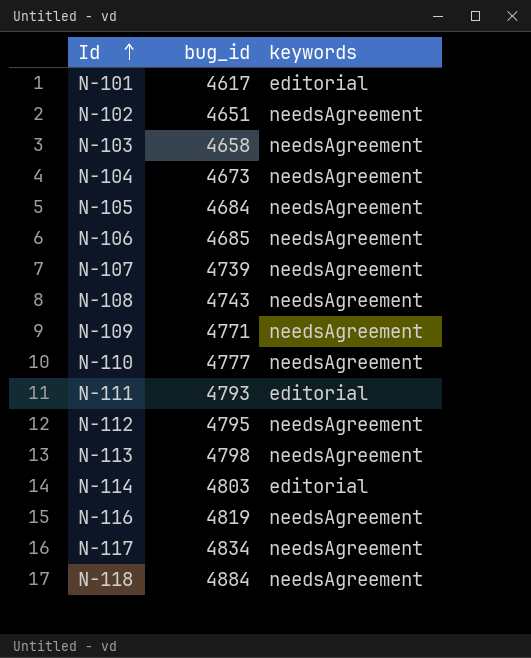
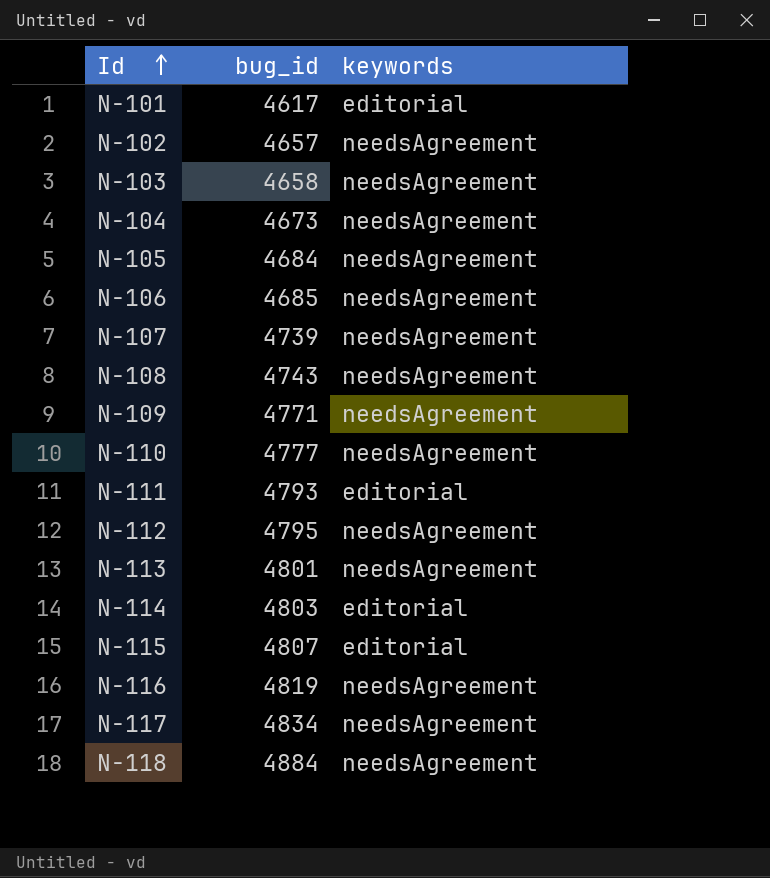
N-102 | bug_id: 4651 -> 4657
N-113 | bug_id: 4798 -> 4801
row N-115: none -> 4807 | editorial

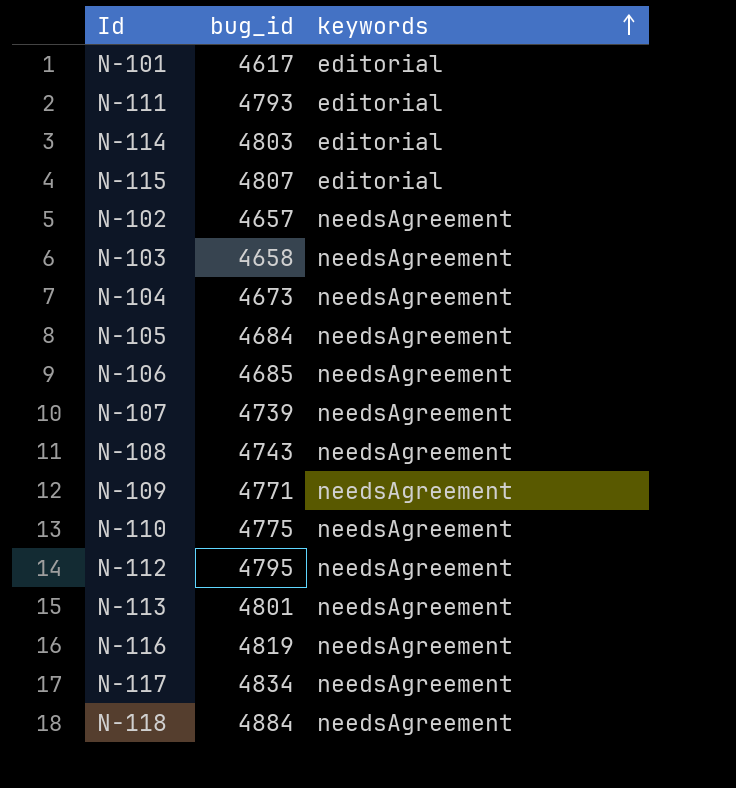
row order: Id ascending -> keywords ascending
N-110 | bug_id: 4777 -> 4775

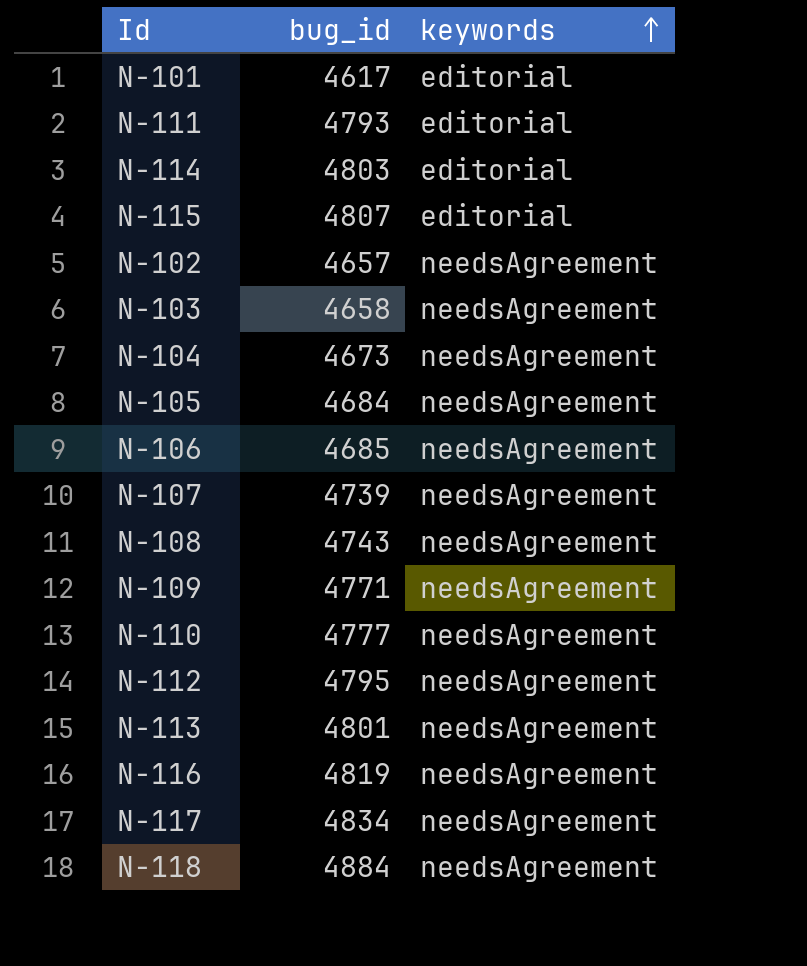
N-110 | bug_id: 4775 -> 4777

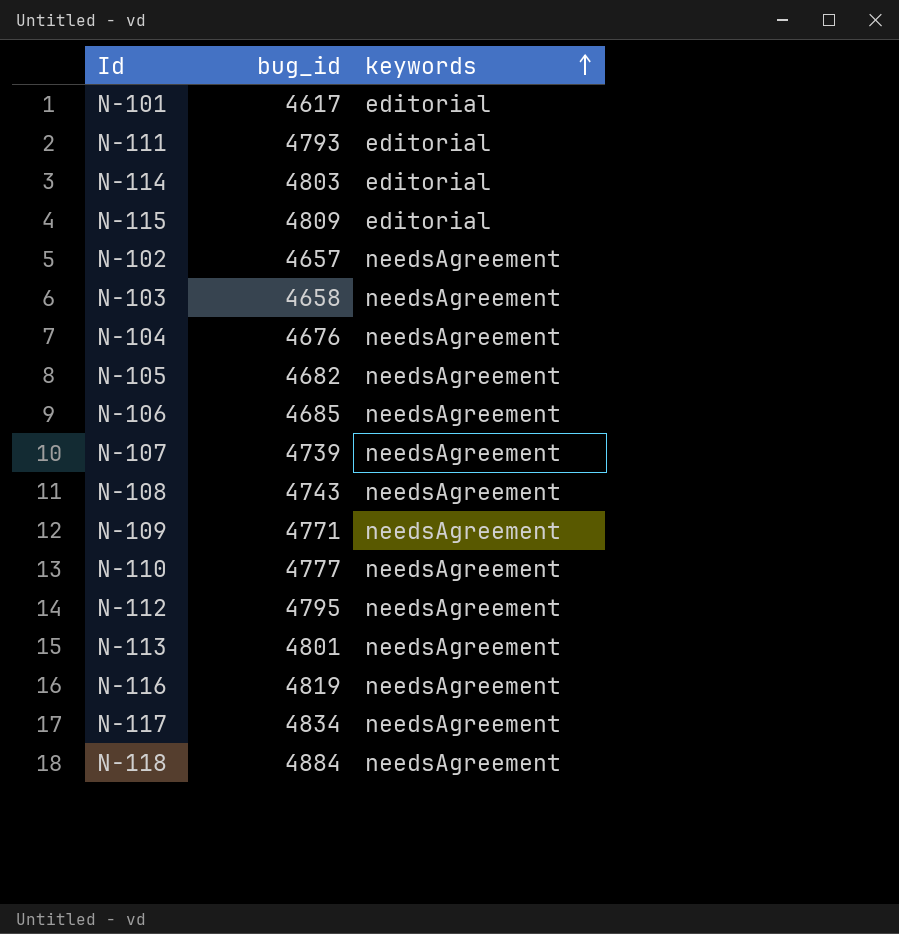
N-115 | bug_id: 4807 -> 4809
N-104 | bug_id: 4673 -> 4676
N-105 | bug_id: 4684 -> 4682

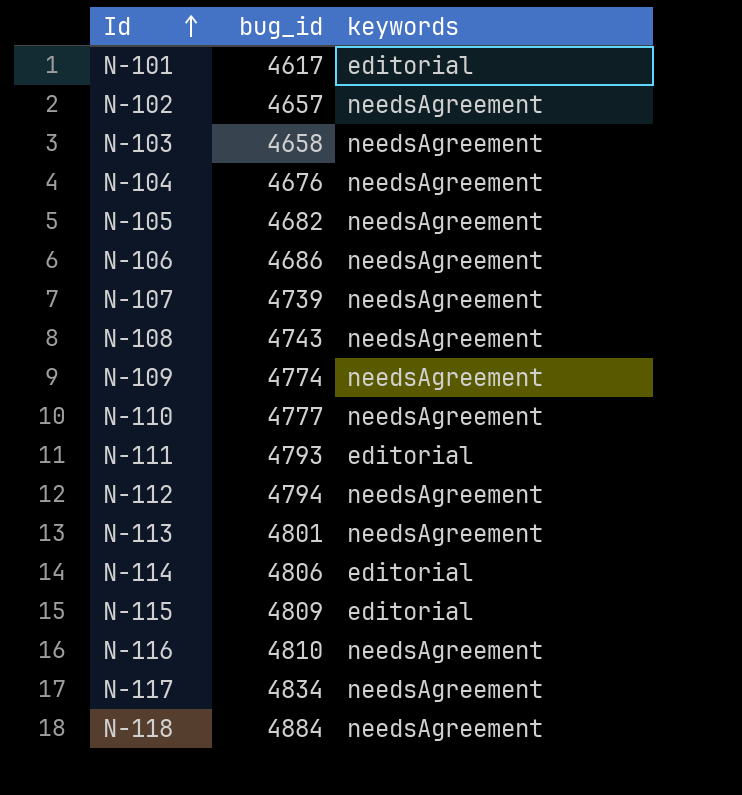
row order: keywords ascending -> Id ascending
N-106 | bug_id: 4685 -> 4686
N-109 | bug_id: 4771 -> 4774
N-112 | bug_id: 4795 -> 4794
N-114 | bug_id: 4803 -> 4806
N-116 | bug_id: 4819 -> 4810

